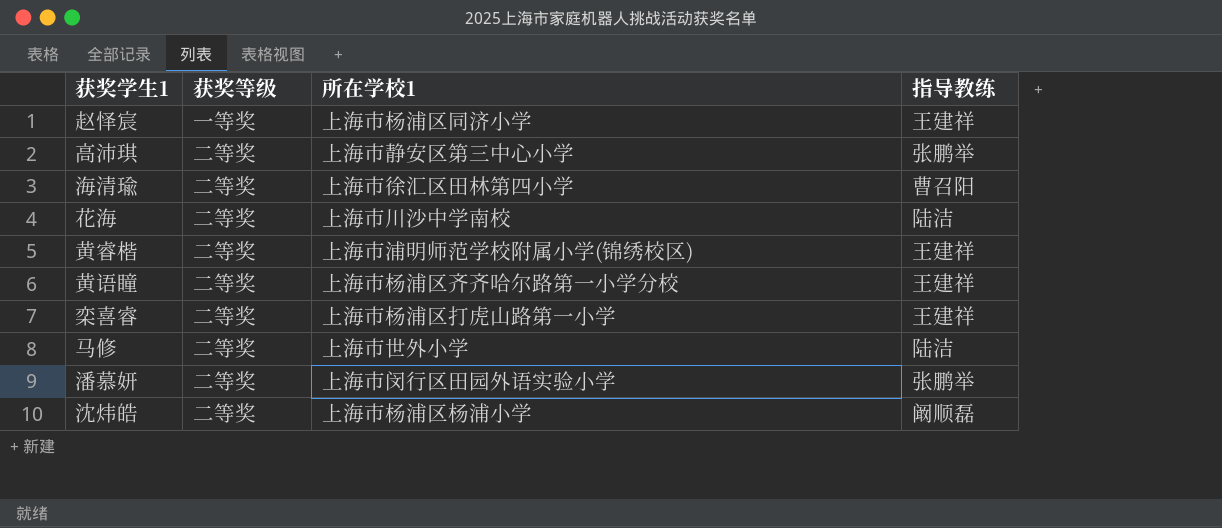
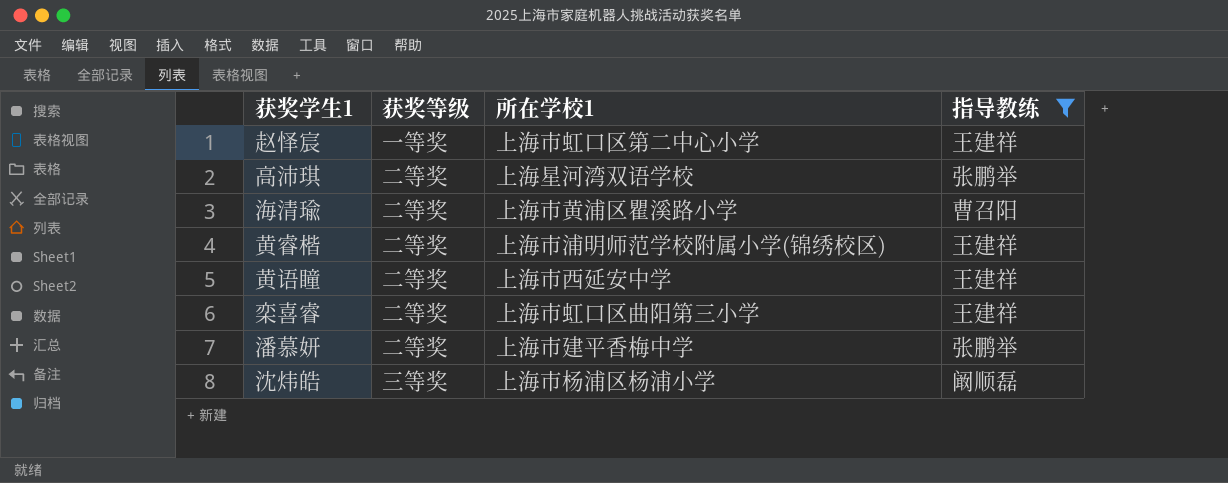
filter: none -> 指导教练 != 陆洁
赵怿宸 | 所在学校1: 上海市杨浦区同济小学 -> 上海市虹口区第二中心小学
高沛琪 | 所在学校1: 上海市静安区第三中心小学 -> 上海星河湾双语学校
海清瑜 | 所在学校1: 上海市徐汇区田林第四小学 -> 上海市黄浦区瞿溪路小学
黄语瞳 | 所在学校1: 上海市杨浦区齐齐哈尔路第一小学分校 -> 上海市西延安中学
栾喜睿 | 所在学校1: 上海市杨浦区打虎山路第一小学 -> 上海市虹口区曲阳第三小学
潘慕妍 | 所在学校1: 上海市闵行区田园外语实验小学 -> 上海市建平香梅中学
沈炜皓 | 获奖等级: 二等奖 -> 三等奖

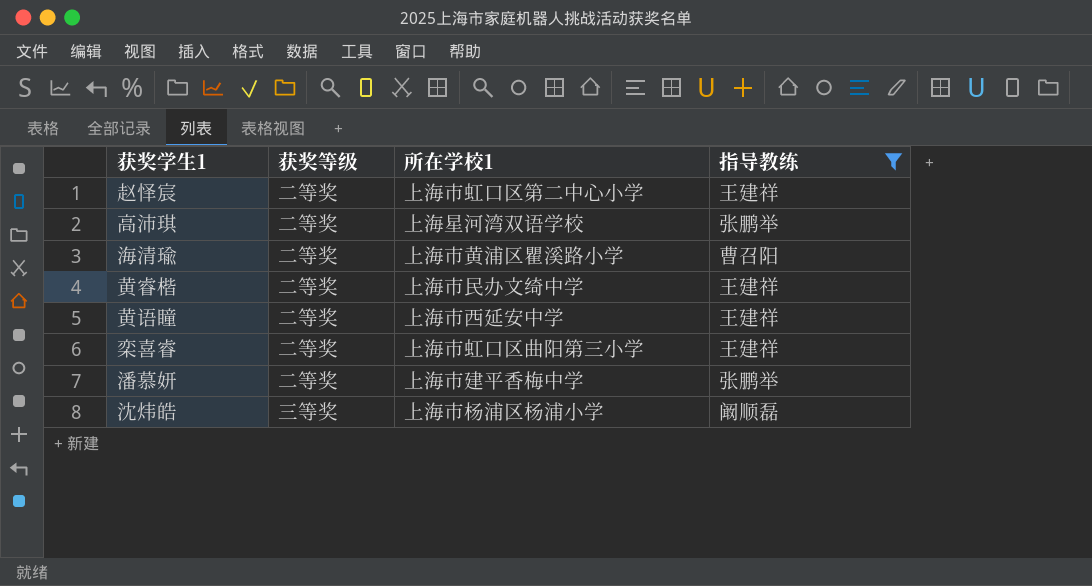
赵怿宸 | 获奖等级: 一等奖 -> 二等奖
黄睿楷 | 所在学校1: 上海市浦明师范学校附属小学(锦绣校区) -> 上海市民办文绮中学

